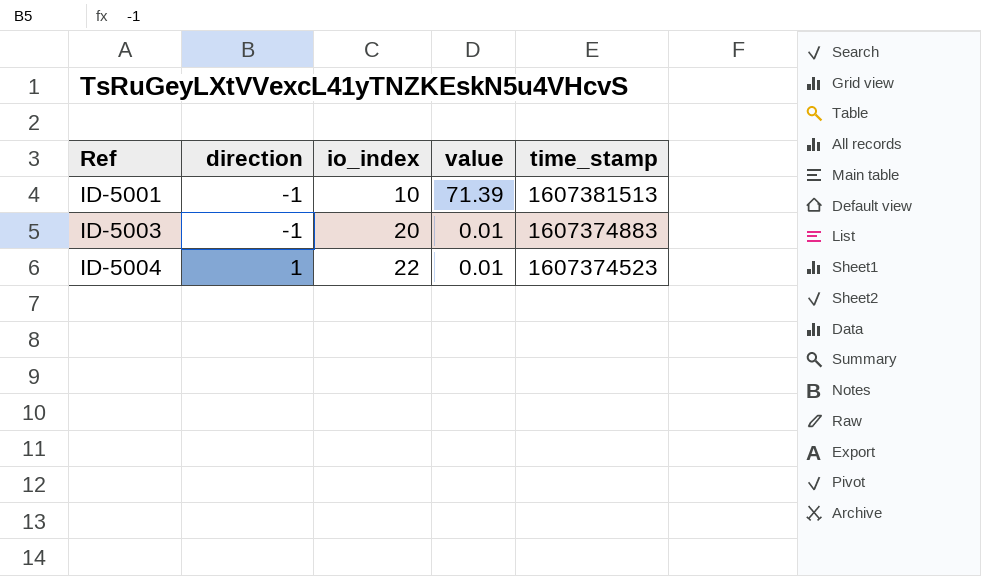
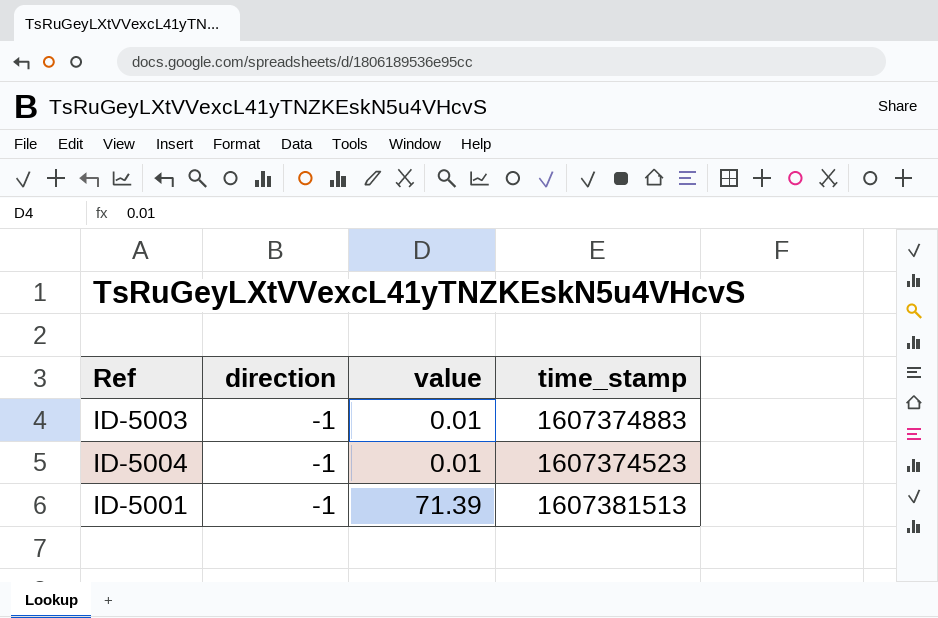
row order: Ref ascending -> value ascending
column io_index | position: 3 -> none
ID-5004 | direction: 1 -> -1

